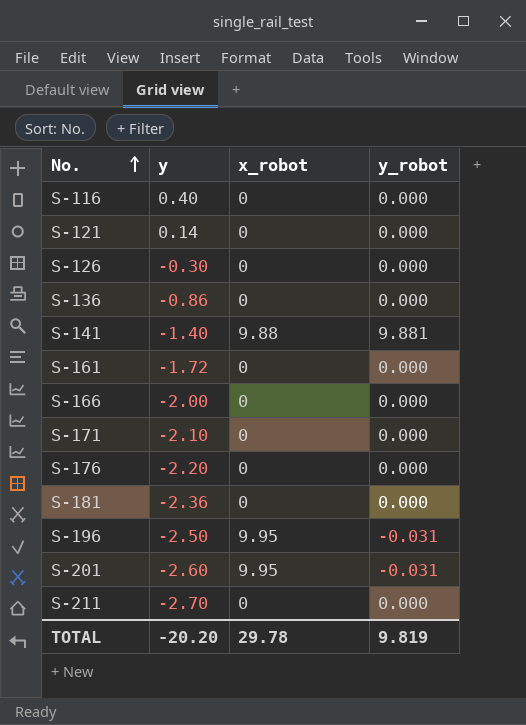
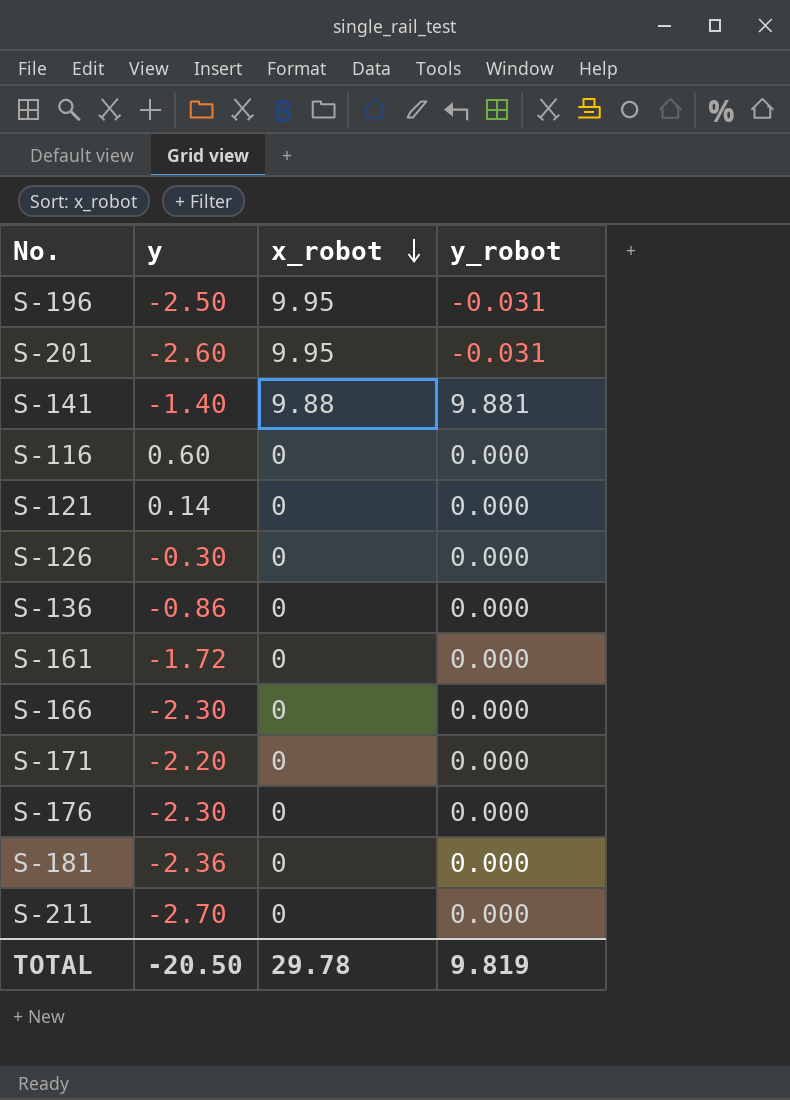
row order: No. ascending -> x_robot descending
S-116 | y: 0.40 -> 0.60
S-166 | y: -2.00 -> -2.30
S-171 | y: -2.10 -> -2.20
S-176 | y: -2.20 -> -2.30
TOTAL | y: -20.20 -> -20.50

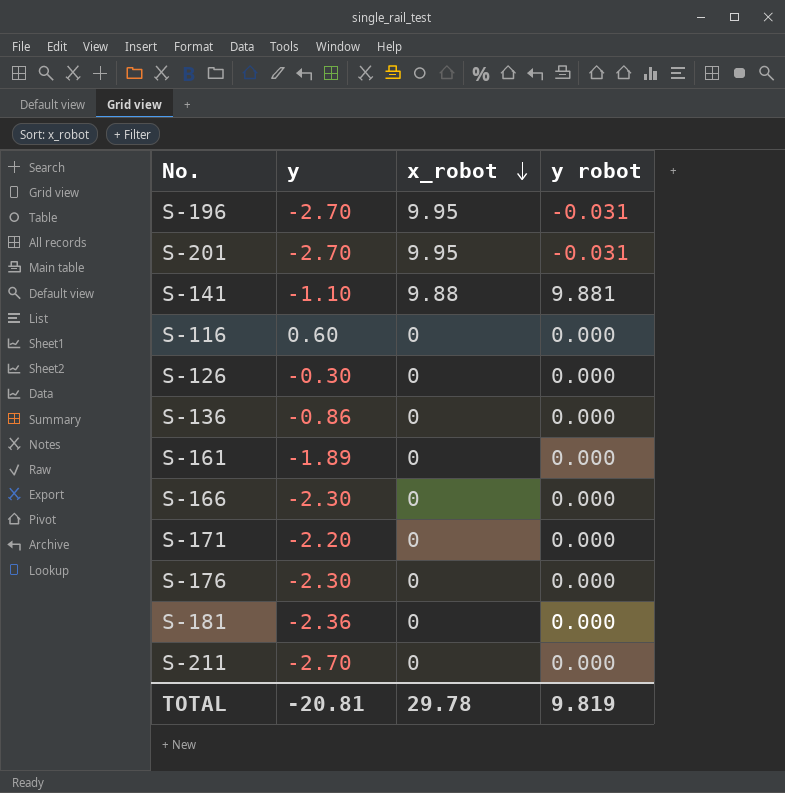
column name: y_robot -> y robot
row S-121: 0.14 | 0 | 0.000 -> none
S-196 | y: -2.50 -> -2.70
S-201 | y: -2.60 -> -2.70
S-141 | y: -1.40 -> -1.10
S-161 | y: -1.72 -> -1.89
TOTAL | y: -20.50 -> -20.81

